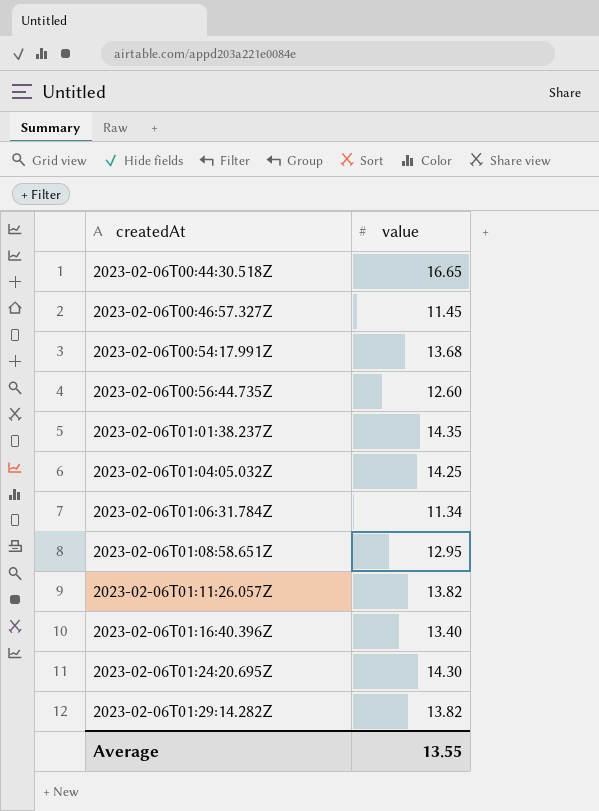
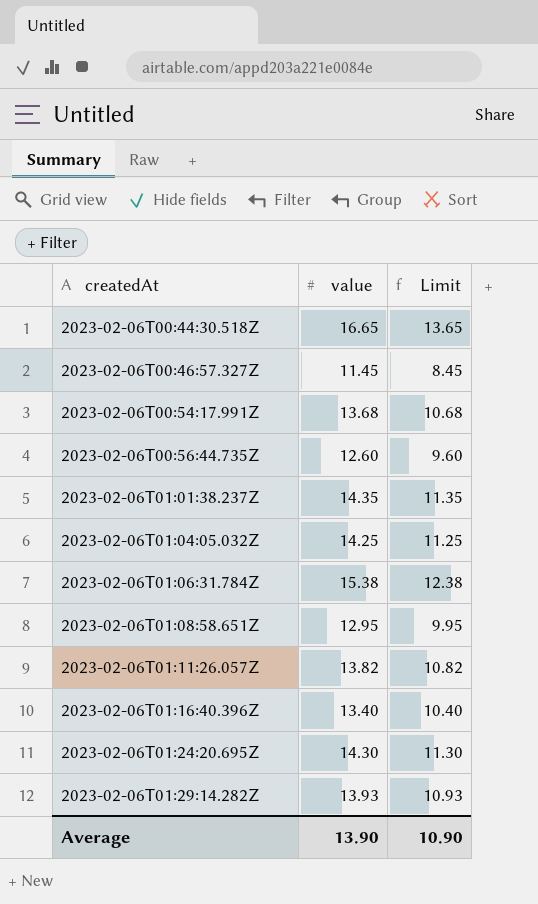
column Limit | formula: none -> [value] - 3
2023-02-06T01:06:31.784Z | value: 11.34 -> 15.38
2023-02-06T01:29:14.282Z | value: 13.82 -> 13.93
Average | value: 13.55 -> 13.90

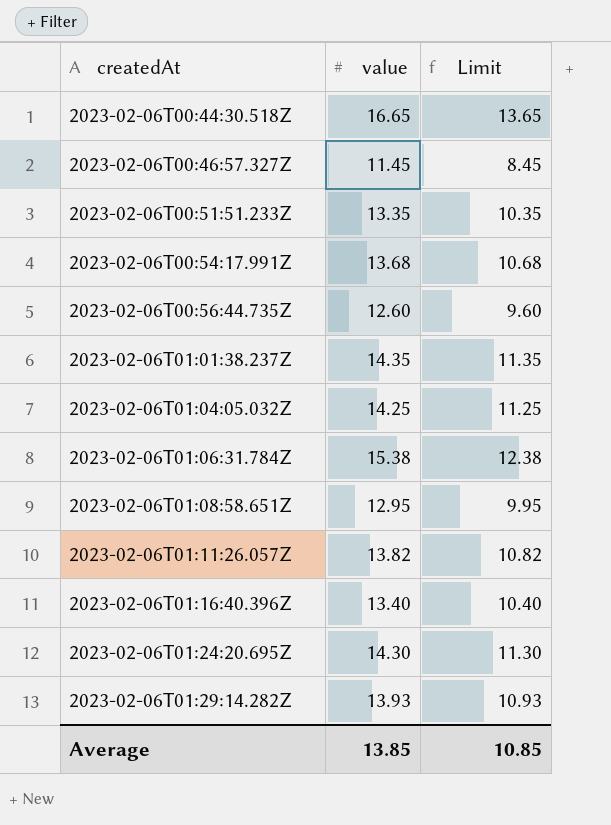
row 2023-02-06T00:51:51.233Z: none -> 13.35 | 10.35
Average | value: 13.90 -> 13.85
Average | Limit: 10.90 -> 10.85

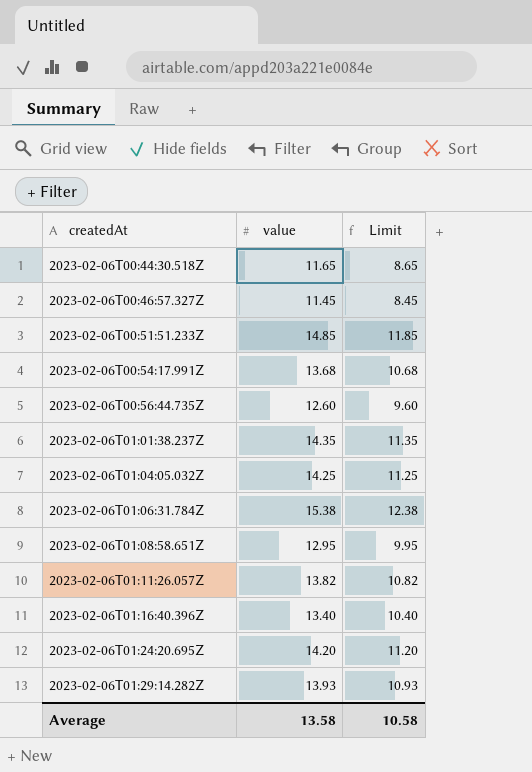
2023-02-06T00:44:30.518Z | value: 16.65 -> 11.65
2023-02-06T00:44:30.518Z | Limit: 13.65 -> 8.65
2023-02-06T00:51:51.233Z | value: 13.35 -> 14.85
2023-02-06T00:51:51.233Z | Limit: 10.35 -> 11.85
2023-02-06T01:24:20.695Z | value: 14.30 -> 14.20
2023-02-06T01:24:20.695Z | Limit: 11.30 -> 11.20
Average | value: 13.85 -> 13.58
Average | Limit: 10.85 -> 10.58

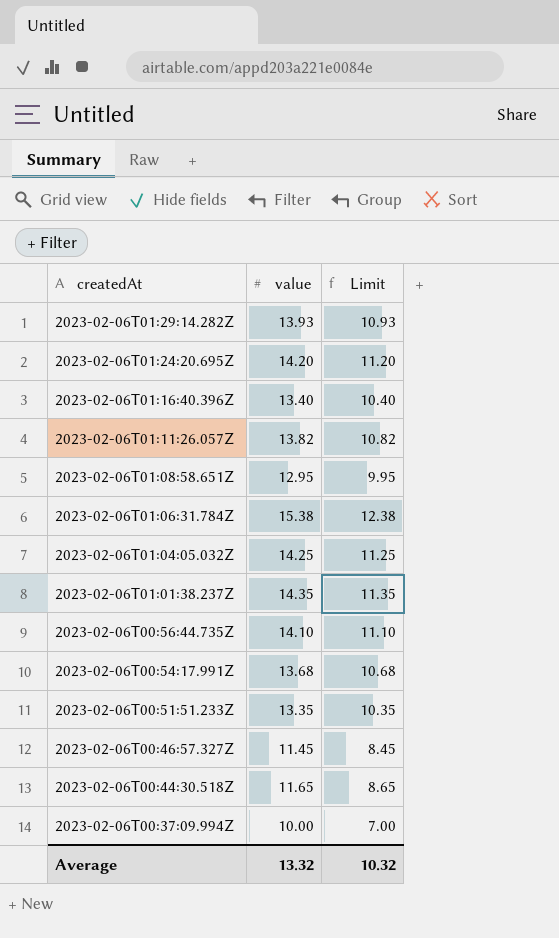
row order: createdAt ascending -> createdAt descending
2023-02-06T00:56:44.735Z | value: 12.60 -> 14.10
2023-02-06T00:56:44.735Z | Limit: 9.60 -> 11.10
2023-02-06T00:51:51.233Z | value: 14.85 -> 13.35
2023-02-06T00:51:51.233Z | Limit: 11.85 -> 10.35
row 2023-02-06T00:37:09.994Z: none -> 10.00 | 7.00
Average | value: 13.58 -> 13.32
Average | Limit: 10.58 -> 10.32

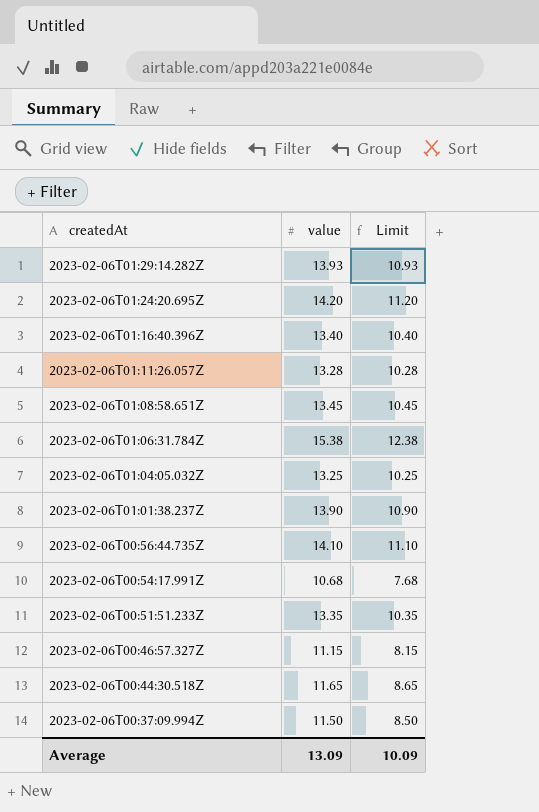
2023-02-06T01:11:26.057Z | value: 13.82 -> 13.28
2023-02-06T01:11:26.057Z | Limit: 10.82 -> 10.28
2023-02-06T01:08:58.651Z | value: 12.95 -> 13.45
2023-02-06T01:08:58.651Z | Limit: 9.95 -> 10.45
2023-02-06T01:04:05.032Z | value: 14.25 -> 13.25
2023-02-06T01:04:05.032Z | Limit: 11.25 -> 10.25
2023-02-06T01:01:38.237Z | value: 14.35 -> 13.90
2023-02-06T01:01:38.237Z | Limit: 11.35 -> 10.90
2023-02-06T00:54:17.991Z | value: 13.68 -> 10.68
2023-02-06T00:54:17.991Z | Limit: 10.68 -> 7.68
2023-02-06T00:46:57.327Z | value: 11.45 -> 11.15
2023-02-06T00:46:57.327Z | Limit: 8.45 -> 8.15
2023-02-06T00:37:09.994Z | value: 10.00 -> 11.50
2023-02-06T00:37:09.994Z | Limit: 7.00 -> 8.50
Average | value: 13.32 -> 13.09
Average | Limit: 10.32 -> 10.09

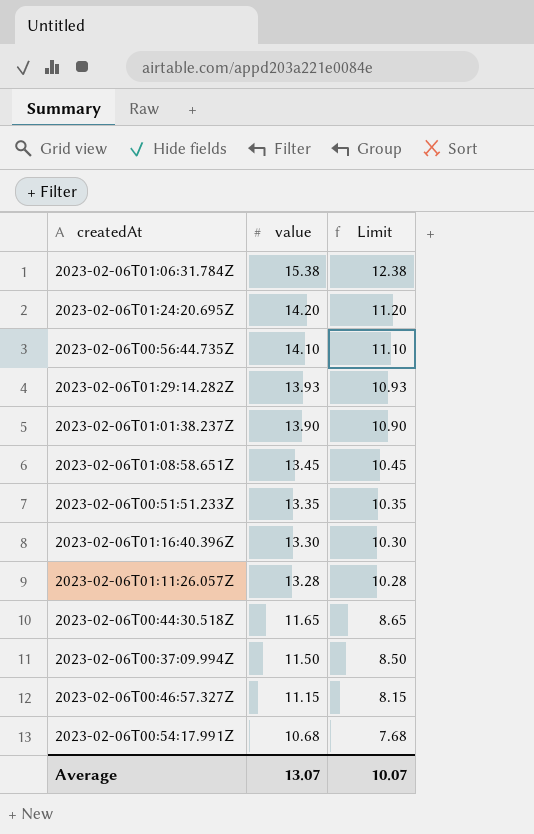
row order: createdAt descending -> value descending
row 2023-02-06T01:04:05.032Z: 13.25 | 10.25 -> none
2023-02-06T01:16:40.396Z | value: 13.40 -> 13.30
2023-02-06T01:16:40.396Z | Limit: 10.40 -> 10.30
Average | value: 13.09 -> 13.07
Average | Limit: 10.09 -> 10.07

